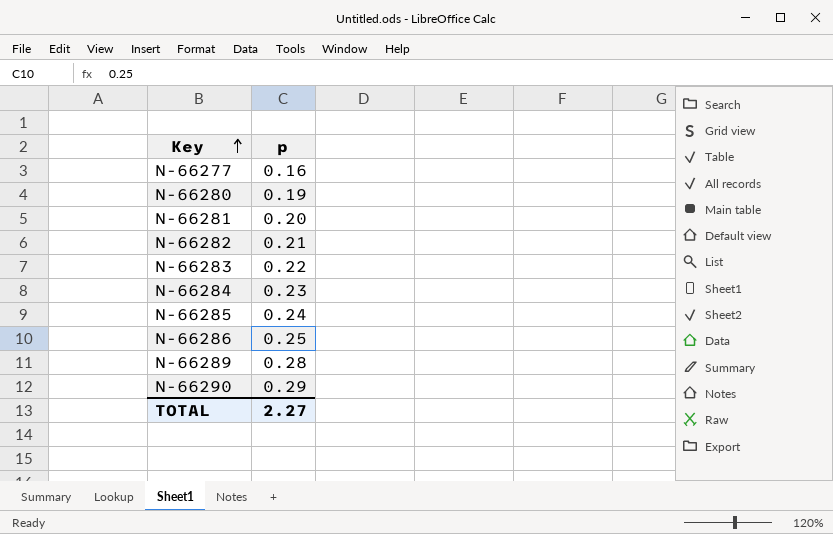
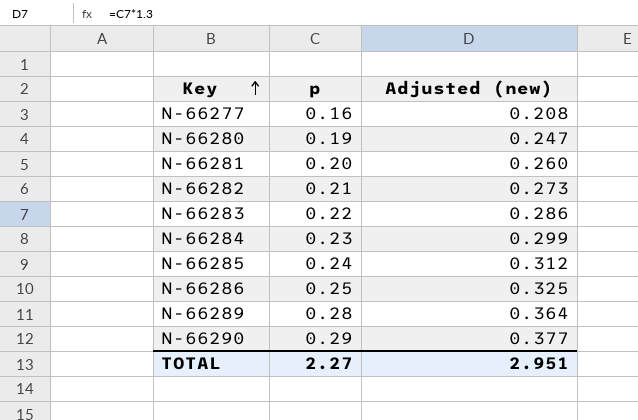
column Adjusted (new) | formula: none -> [p] * 1.3

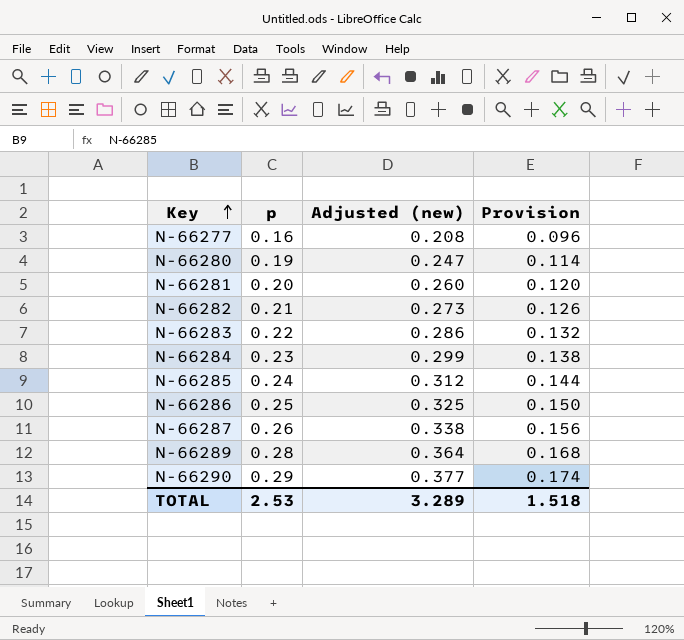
column Provision | formula: none -> [p] * 0.6
row N-66287: none -> 0.26 | 0.338 | 0.156
TOTAL | p: 2.27 -> 2.53
TOTAL | Adjusted (new): 2.951 -> 3.289

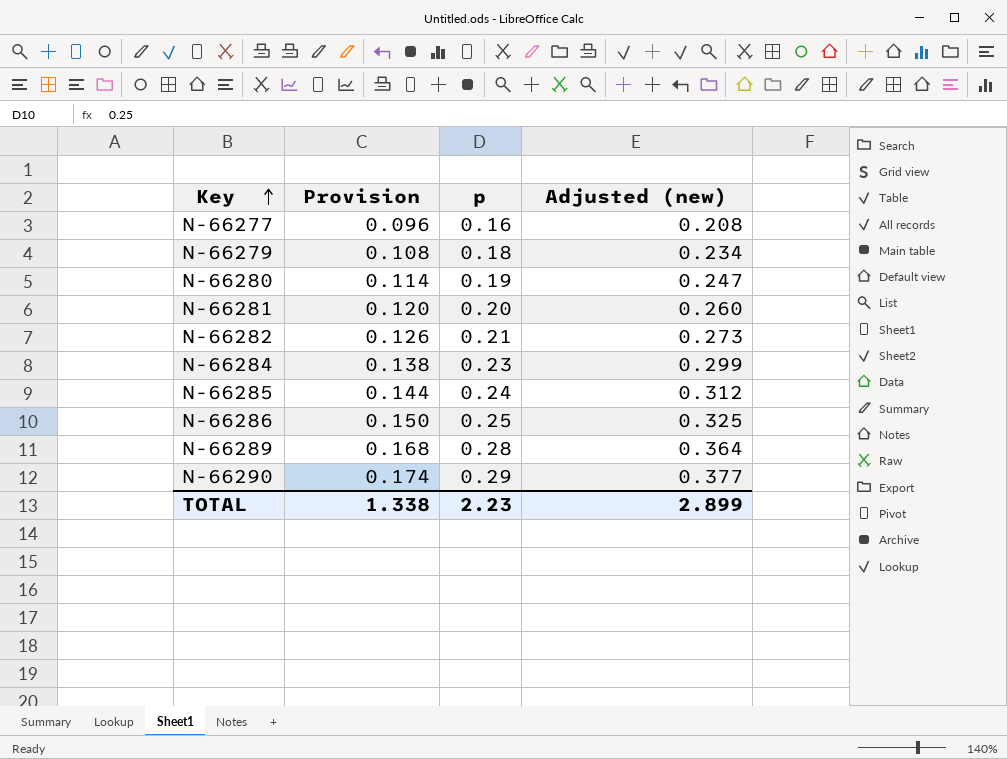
column Provision | position: 4 -> 2
row N-66283: 0.22 | 0.286 | 0.132 -> none
row N-66287: 0.26 | 0.338 | 0.156 -> none
row N-66279: none -> 0.108 | 0.18 | 0.234
TOTAL | Provision: 1.518 -> 1.338
TOTAL | p: 2.53 -> 2.23
TOTAL | Adjusted (new): 3.289 -> 2.899

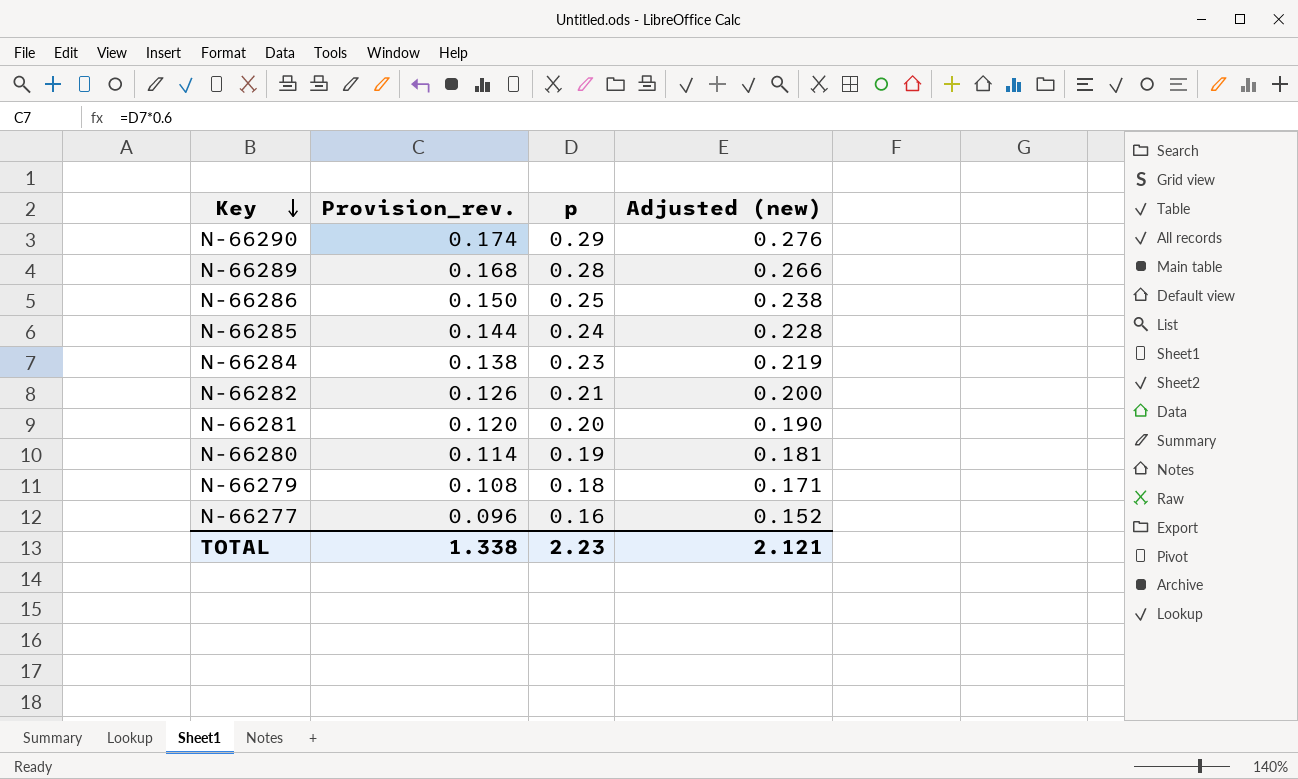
row order: Key ascending -> Key descending
column name: Provision -> Provision_rev.
column Adjusted (new) | formula: [p] * 1.3 -> [p] * 0.95
TOTAL | Adjusted (new): 2.899 -> 2.121

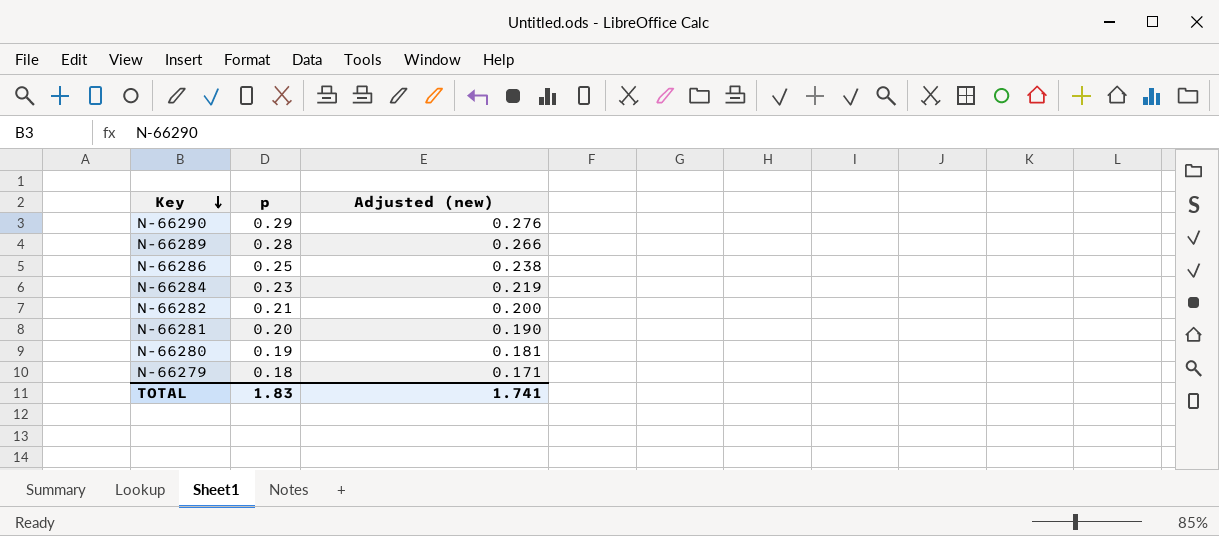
column Provision_rev. | formula: [p] * 0.6 -> none
row N-66285: 0.144 | 0.24 | 0.228 -> none
row N-66277: 0.096 | 0.16 | 0.152 -> none
TOTAL | p: 2.23 -> 1.83
TOTAL | Adjusted (new): 2.121 -> 1.741

